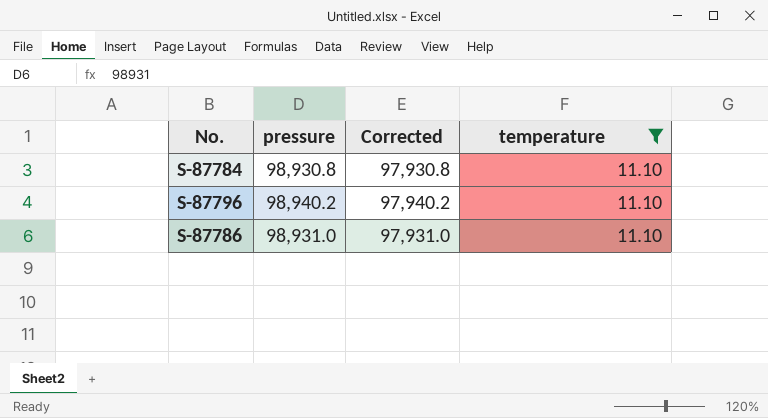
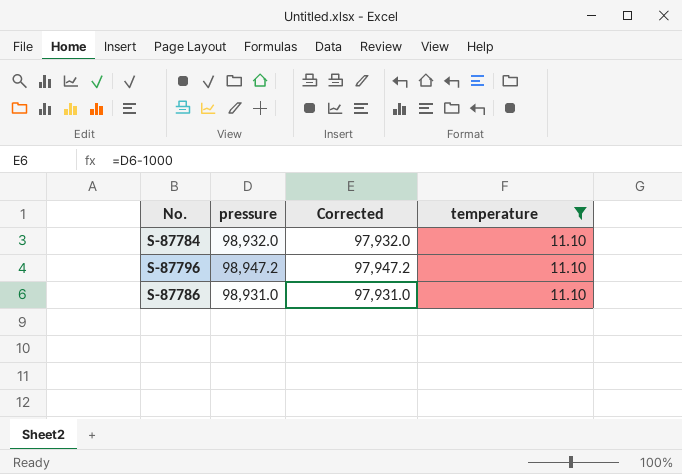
S-87784 | pressure: 98,930.8 -> 98,932.0
S-87784 | Corrected: 97,930.8 -> 97,932.0
S-87796 | pressure: 98,940.2 -> 98,947.2
S-87796 | Corrected: 97,940.2 -> 97,947.2

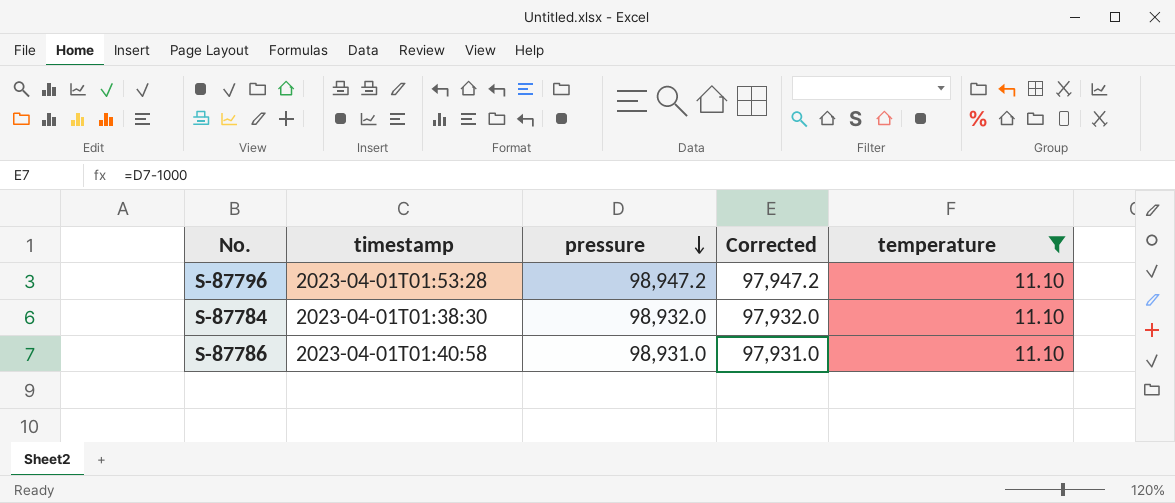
row order: none -> pressure descending
column timestamp | position: none -> 2

